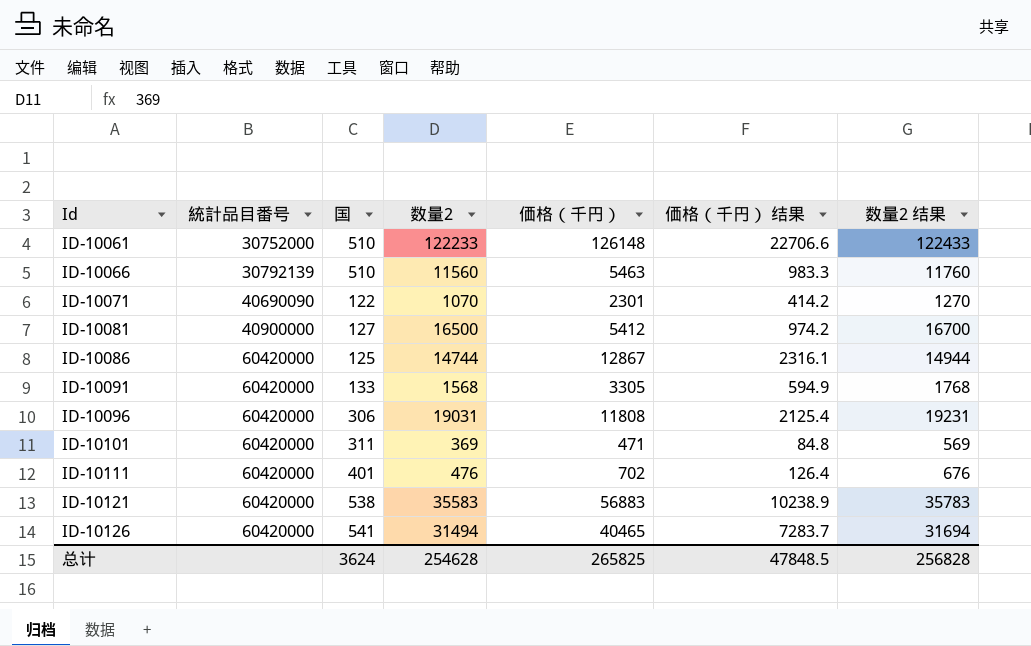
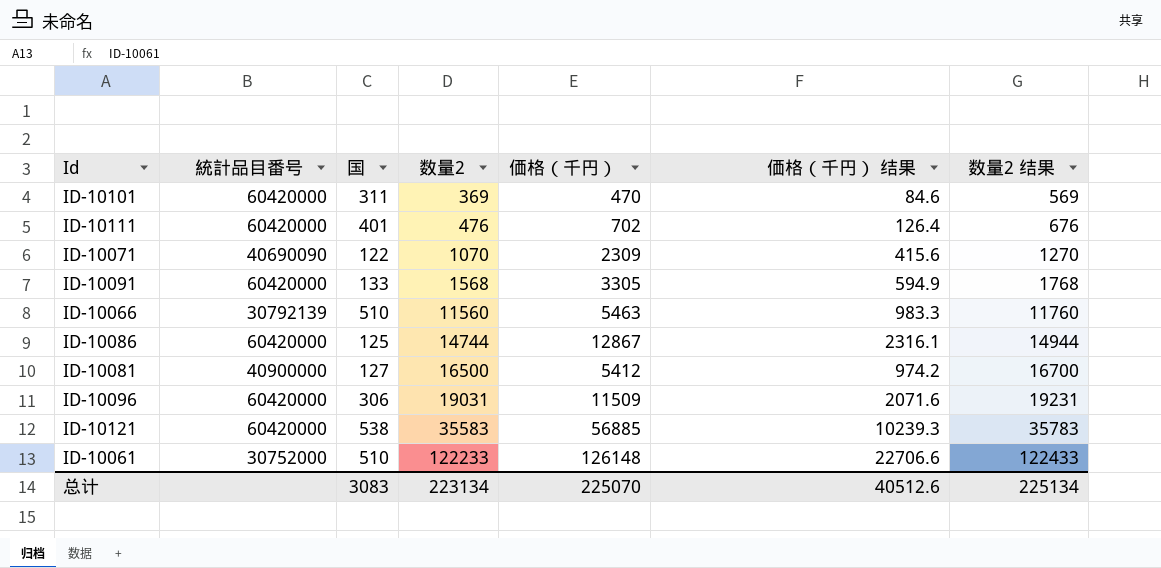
row order: Id ascending -> 数量2 ascending
row ID-10126: 60420000 | 541 | 31494 | 40465 | 7283.7 | 31694 -> none
ID-10101 | 価格（千円）: 471 -> 470
ID-10101 | 価格（千円） 结果: 84.8 -> 84.6
ID-10071 | 価格（千円）: 2301 -> 2309
ID-10071 | 価格（千円） 结果: 414.2 -> 415.6
ID-10096 | 価格（千円）: 11808 -> 11509
ID-10096 | 価格（千円） 结果: 2125.4 -> 2071.6
ID-10121 | 価格（千円）: 56883 -> 56885
ID-10121 | 価格（千円） 结果: 10238.9 -> 10239.3
总计 | 国: 3624 -> 3083
总计 | 数量2: 254628 -> 223134
总计 | 価格（千円）: 265825 -> 225070
总计 | 価格（千円） 结果: 47848.5 -> 40512.6
总计 | 数量2 结果: 256828 -> 225134

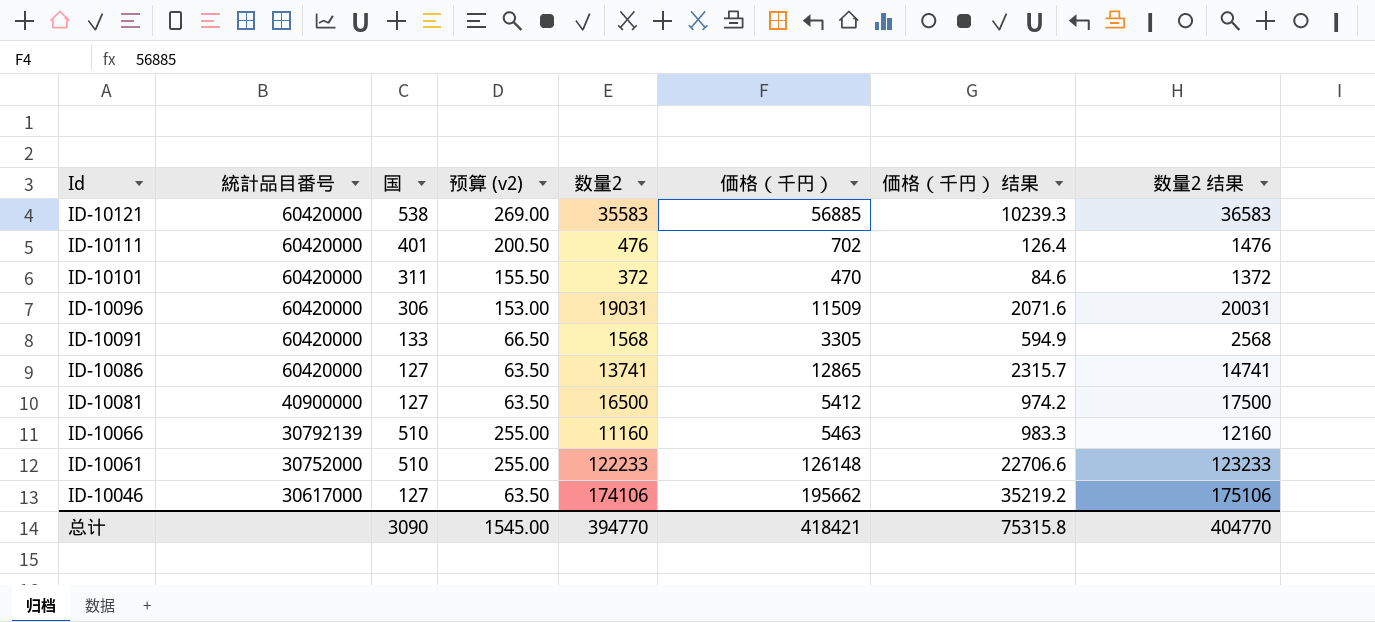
row order: 数量2 ascending -> Id descending
column 预算 (v2) | formula: none -> [国] * 0.5
column 数量2 结果 | formula: [数量2] + 200 -> [数量2] + 1000
row ID-10071: 40690090 | 122 | 1070 | 2309 | 415.6 | 1270 -> none
ID-10101 | 数量2: 369 -> 372
ID-10086 | 国: 125 -> 127
ID-10086 | 数量2: 14744 -> 13741
ID-10086 | 価格（千円）: 12867 -> 12865
ID-10086 | 価格（千円） 结果: 2316.1 -> 2315.7
ID-10066 | 数量2: 11560 -> 11160
row ID-10046: none -> 30617000 | 127 | 63.50 | 174106 | 195662 | 35219.2 | 175106
总计 | 国: 3083 -> 3090
总计 | 数量2: 223134 -> 394770
总计 | 価格（千円）: 225070 -> 418421
总计 | 価格（千円） 结果: 40512.6 -> 75315.8
总计 | 数量2 结果: 225134 -> 404770

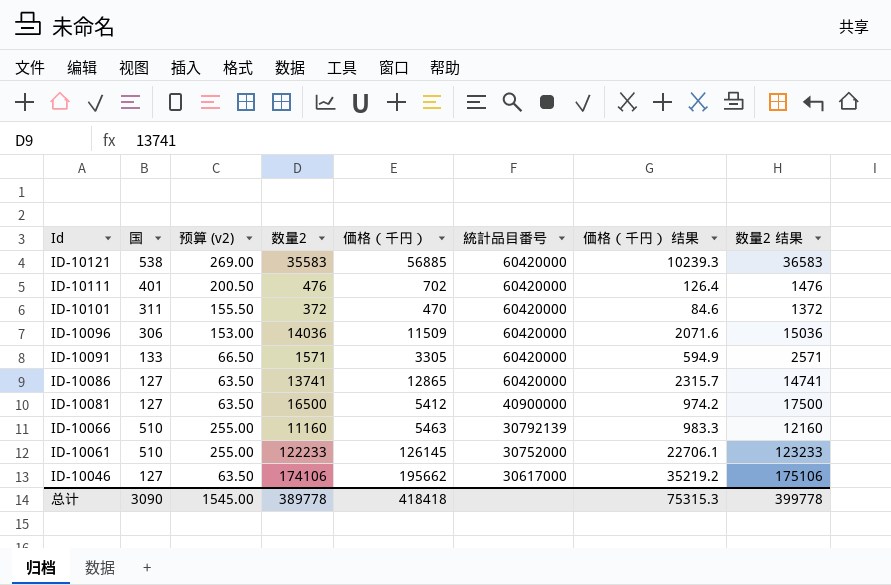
column 統計品目番号 | position: 2 -> 6
ID-10096 | 数量2: 19031 -> 14036
ID-10096 | 数量2 结果: 20031 -> 15036
ID-10091 | 数量2: 1568 -> 1571
ID-10091 | 数量2 结果: 2568 -> 2571
ID-10061 | 価格（千円）: 126148 -> 126145
ID-10061 | 価格（千円） 结果: 22706.6 -> 22706.1
总计 | 数量2: 394770 -> 389778
总计 | 価格（千円）: 418421 -> 418418
总计 | 価格（千円） 结果: 75315.8 -> 75315.3
总计 | 数量2 结果: 404770 -> 399778

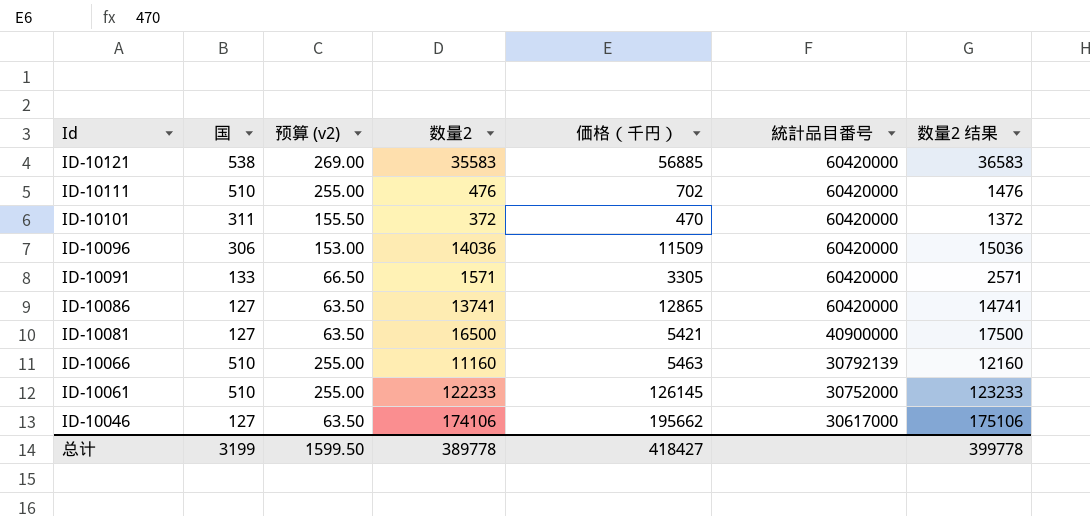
column 価格（千円） 结果 | formula: [価格（千円）] * 0.18 -> none
ID-10111 | 国: 401 -> 510
ID-10111 | 预算 (v2): 200.50 -> 255.00
ID-10081 | 価格（千円）: 5412 -> 5421
总计 | 国: 3090 -> 3199
总计 | 预算 (v2): 1545.00 -> 1599.50
总计 | 価格（千円）: 418418 -> 418427

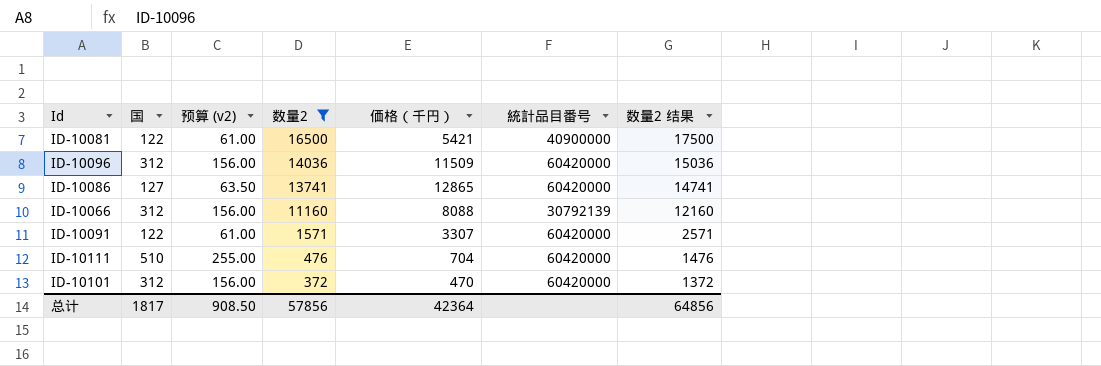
filter: none -> 数量2 <= 16500
row order: Id descending -> 数量2 descending
ID-10081 | 国: 127 -> 122
ID-10081 | 预算 (v2): 63.50 -> 61.00
ID-10096 | 国: 306 -> 312
ID-10096 | 预算 (v2): 153.00 -> 156.00
ID-10066 | 国: 510 -> 312
ID-10066 | 预算 (v2): 255.00 -> 156.00
ID-10066 | 価格（千円）: 5463 -> 8088
ID-10091 | 国: 133 -> 122
ID-10091 | 预算 (v2): 66.50 -> 61.00
ID-10091 | 価格（千円）: 3305 -> 3307
ID-10111 | 価格（千円）: 702 -> 704
ID-10101 | 国: 311 -> 312
ID-10101 | 预算 (v2): 155.50 -> 156.00
总计 | 国: 3199 -> 1817
总计 | 预算 (v2): 1599.50 -> 908.50
总计 | 数量2: 389778 -> 57856
总计 | 価格（千円）: 418427 -> 42364
总计 | 数量2 结果: 399778 -> 64856

